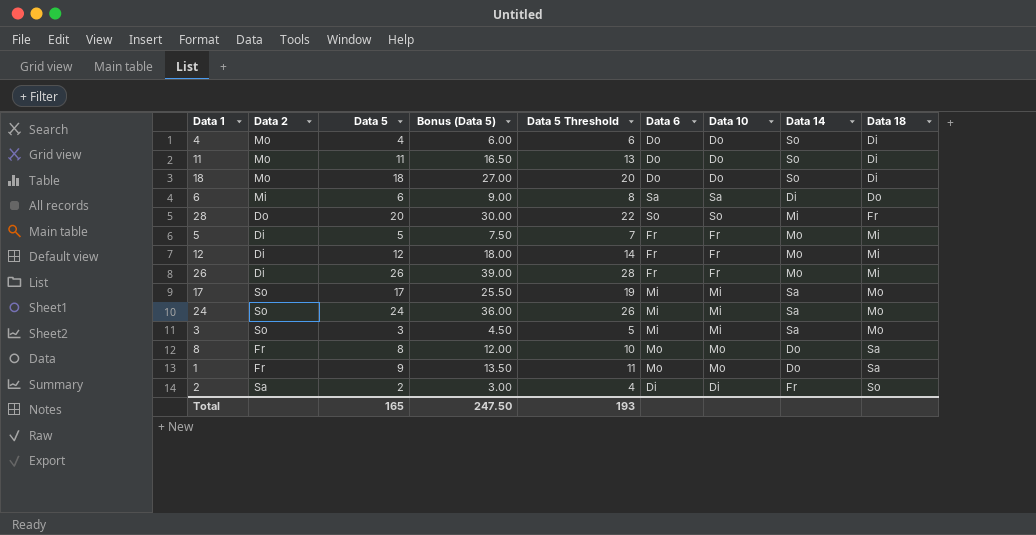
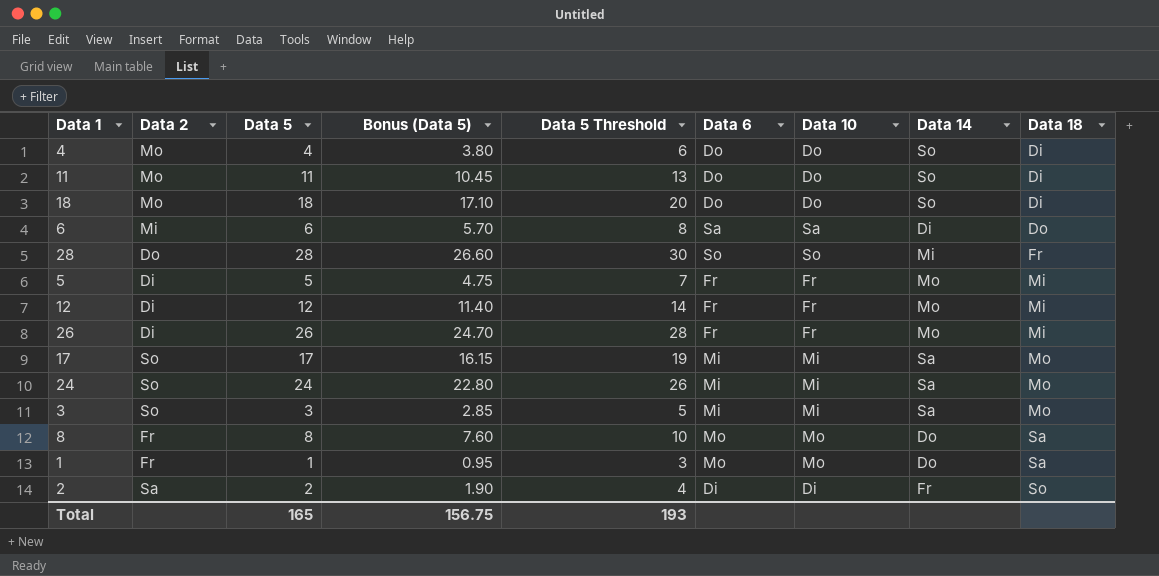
column Bonus (Data 5) | formula: [Data 5] * 1.5 -> [Data 5] * 0.95
28 | Data 5: 20 -> 28
28 | Data 5 Threshold: 22 -> 30
1 | Data 5: 9 -> 1
1 | Data 5 Threshold: 11 -> 3
Total | Bonus (Data 5): 247.50 -> 156.75

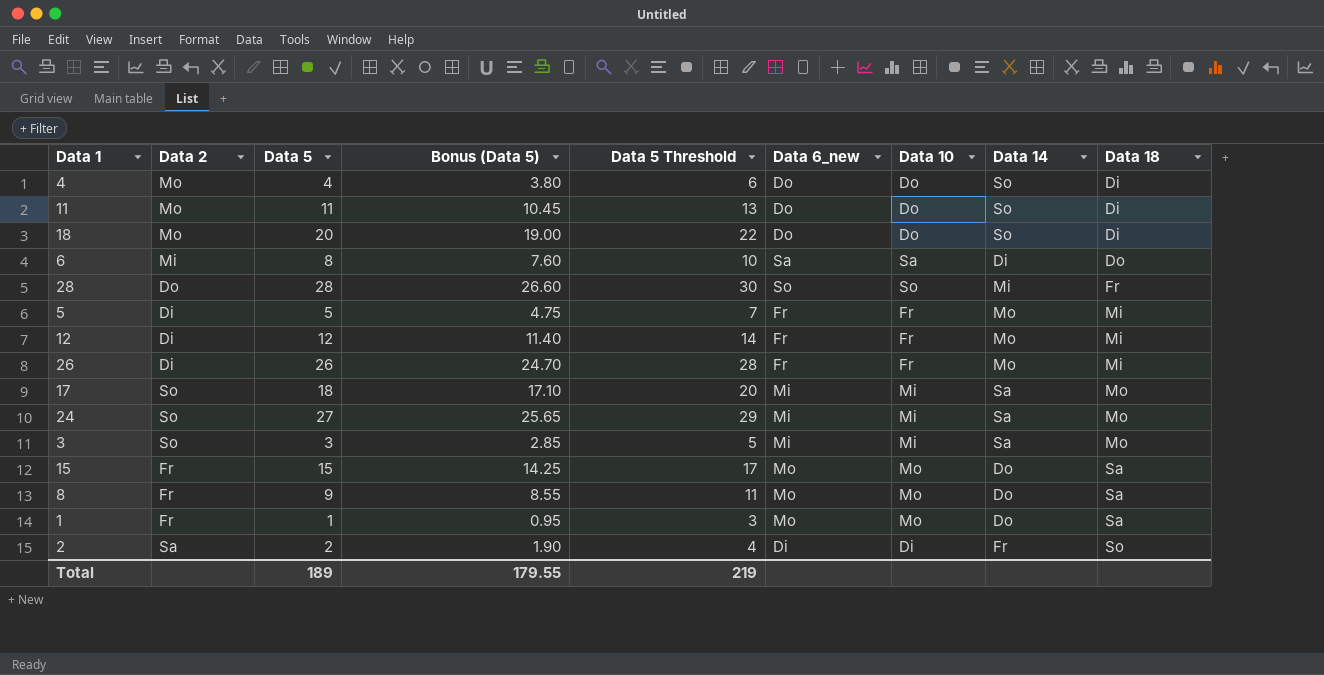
column name: Data 6 -> Data 6_new
18 | Data 5: 18 -> 20
18 | Bonus (Data 5): 17.10 -> 19.00
18 | Data 5 Threshold: 20 -> 22
6 | Data 5: 6 -> 8
6 | Bonus (Data 5): 5.70 -> 7.60
6 | Data 5 Threshold: 8 -> 10
17 | Data 5: 17 -> 18
17 | Bonus (Data 5): 16.15 -> 17.10
17 | Data 5 Threshold: 19 -> 20
24 | Data 5: 24 -> 27
24 | Bonus (Data 5): 22.80 -> 25.65
24 | Data 5 Threshold: 26 -> 29
row 15: none -> Fr | 15 | 14.25 | 17 | Mo | Mo | Do | Sa
8 | Data 5: 8 -> 9
8 | Bonus (Data 5): 7.60 -> 8.55
8 | Data 5 Threshold: 10 -> 11
Total | Data 5: 165 -> 189
Total | Bonus (Data 5): 156.75 -> 179.55
Total | Data 5 Threshold: 193 -> 219

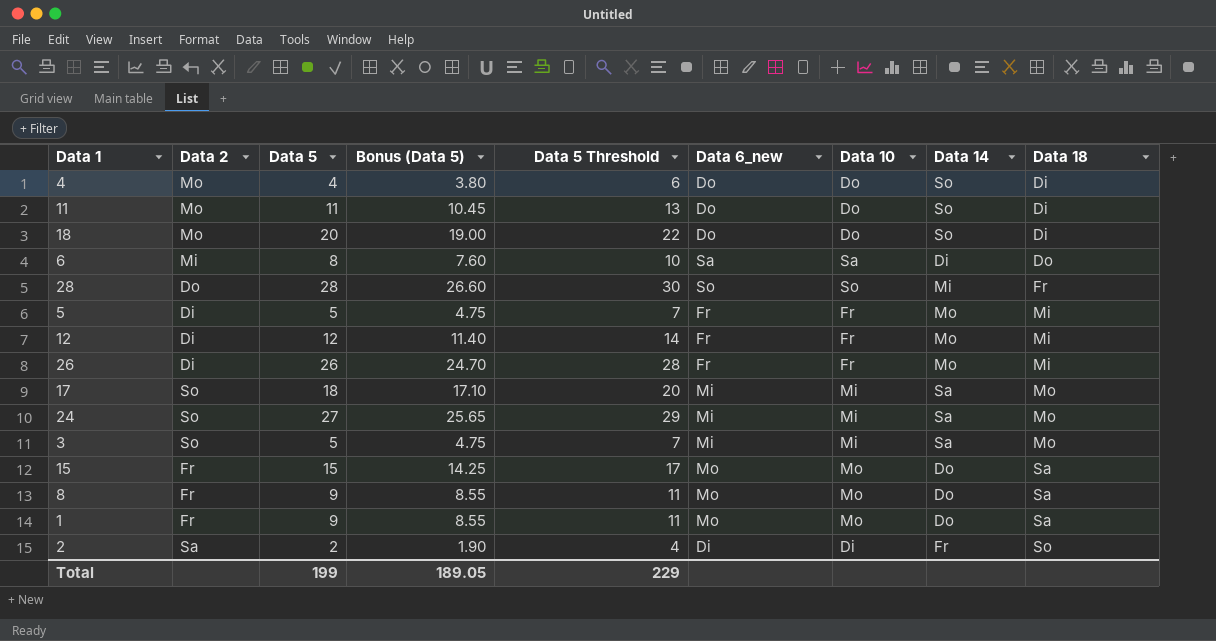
3 | Data 5: 3 -> 5
3 | Bonus (Data 5): 2.85 -> 4.75
3 | Data 5 Threshold: 5 -> 7
1 | Data 5: 1 -> 9
1 | Bonus (Data 5): 0.95 -> 8.55
1 | Data 5 Threshold: 3 -> 11
Total | Data 5: 189 -> 199
Total | Bonus (Data 5): 179.55 -> 189.05
Total | Data 5 Threshold: 219 -> 229

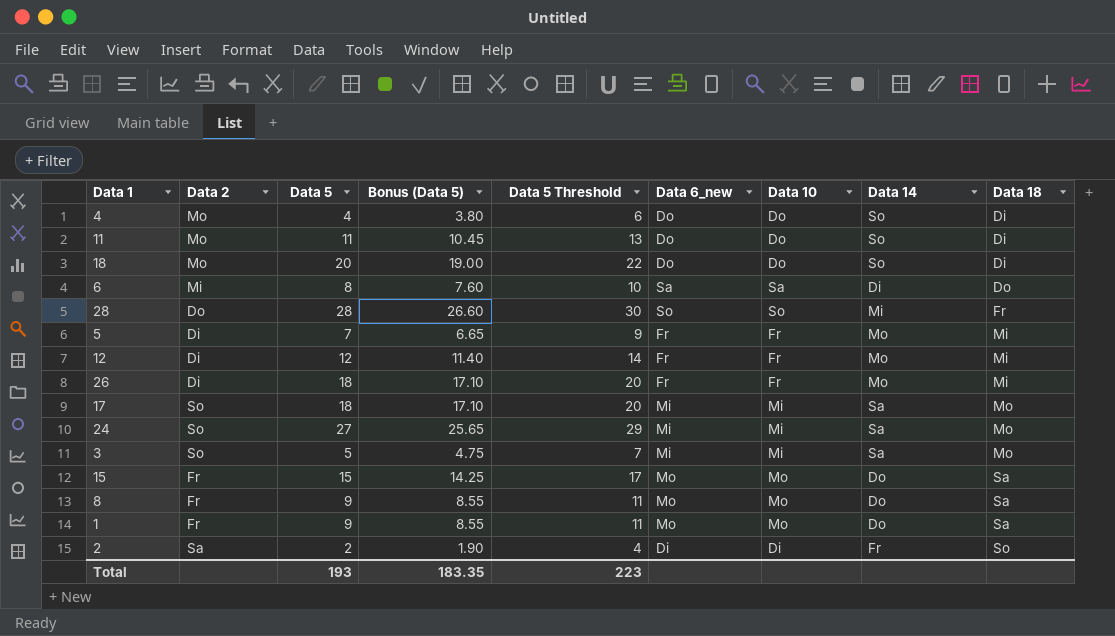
5 | Data 5: 5 -> 7
5 | Bonus (Data 5): 4.75 -> 6.65
5 | Data 5 Threshold: 7 -> 9
26 | Data 5: 26 -> 18
26 | Bonus (Data 5): 24.70 -> 17.10
26 | Data 5 Threshold: 28 -> 20
Total | Data 5: 199 -> 193
Total | Bonus (Data 5): 189.05 -> 183.35
Total | Data 5 Threshold: 229 -> 223

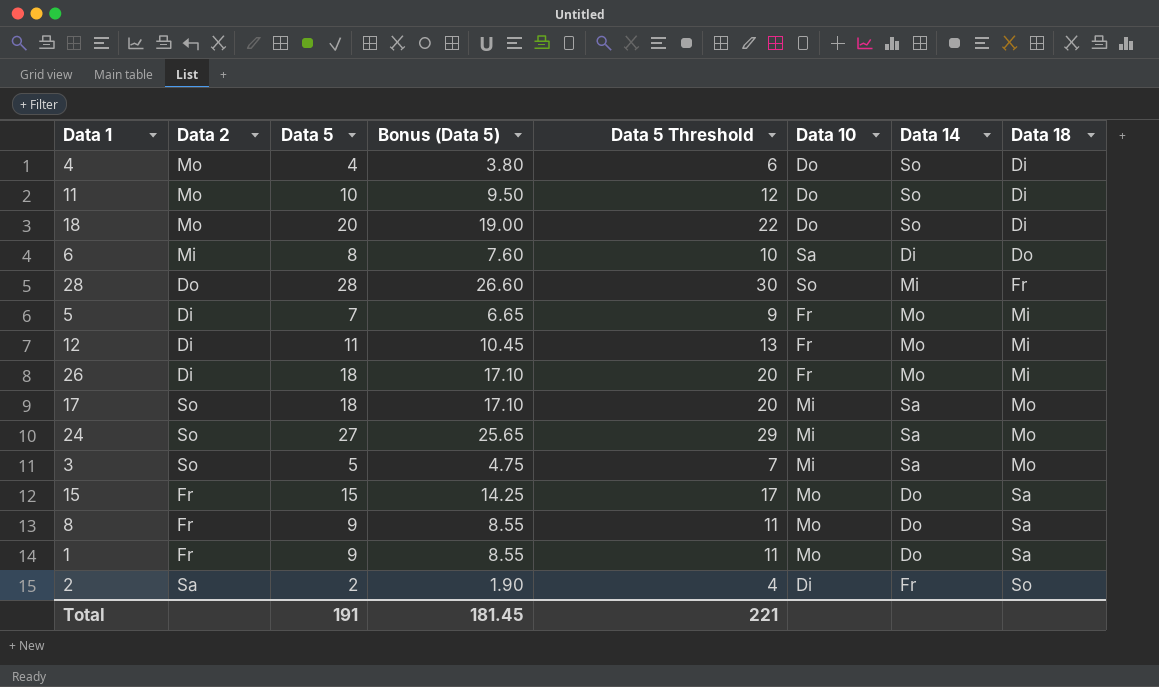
column Data 6_new | position: 6 -> none
11 | Data 5: 11 -> 10
11 | Bonus (Data 5): 10.45 -> 9.50
11 | Data 5 Threshold: 13 -> 12
12 | Data 5: 12 -> 11
12 | Bonus (Data 5): 11.40 -> 10.45
12 | Data 5 Threshold: 14 -> 13
Total | Data 5: 193 -> 191
Total | Bonus (Data 5): 183.35 -> 181.45
Total | Data 5 Threshold: 223 -> 221

